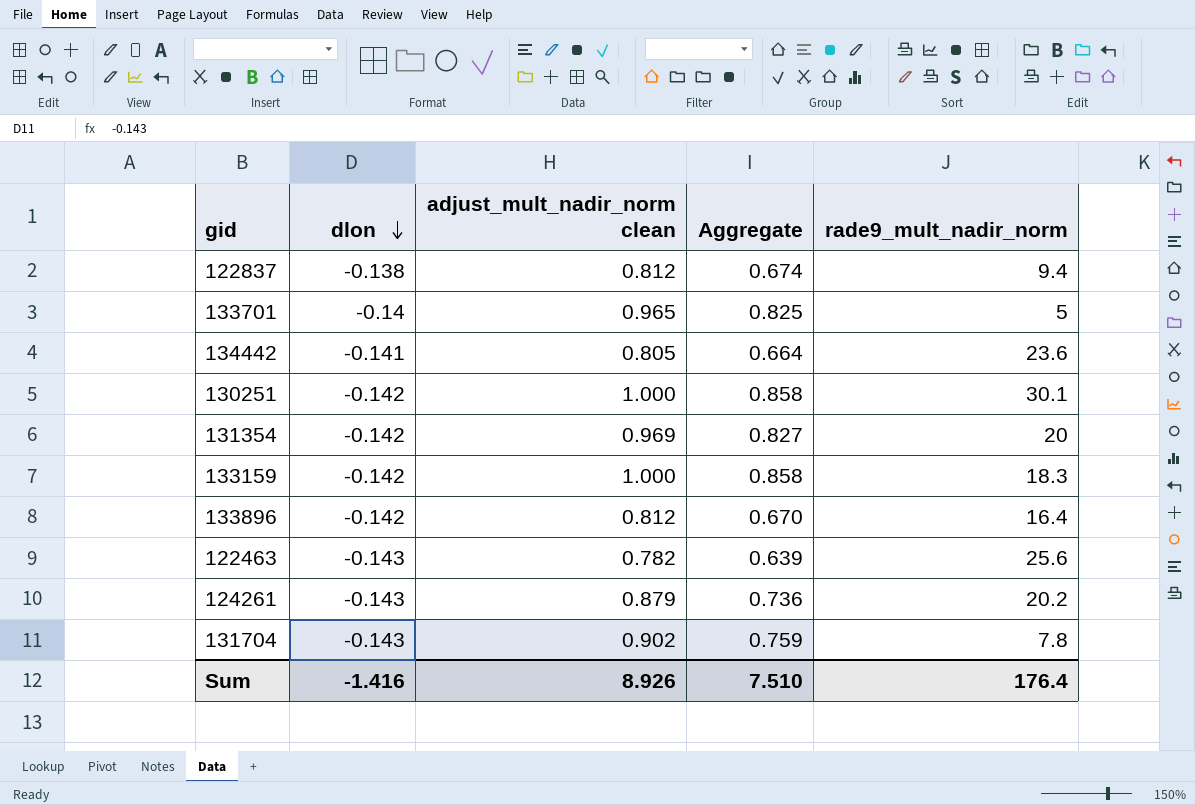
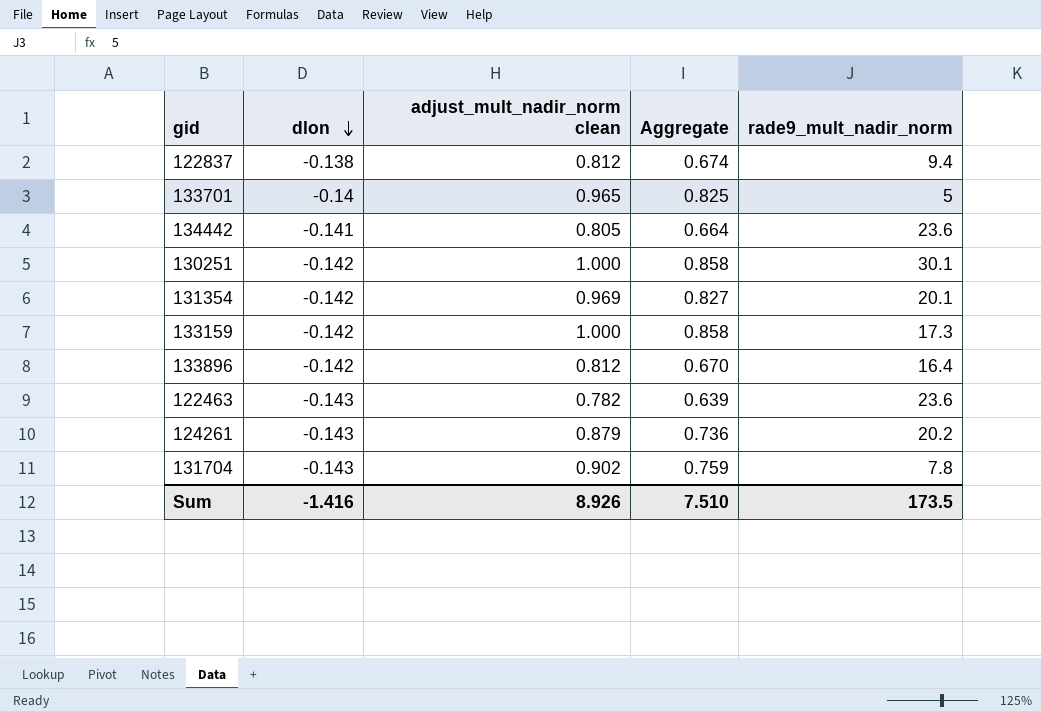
131354 | rade9_mult_nadir_norm: 20 -> 20.1
133159 | rade9_mult_nadir_norm: 18.3 -> 17.3
122463 | rade9_mult_nadir_norm: 25.6 -> 23.6
Sum | rade9_mult_nadir_norm: 176.4 -> 173.5

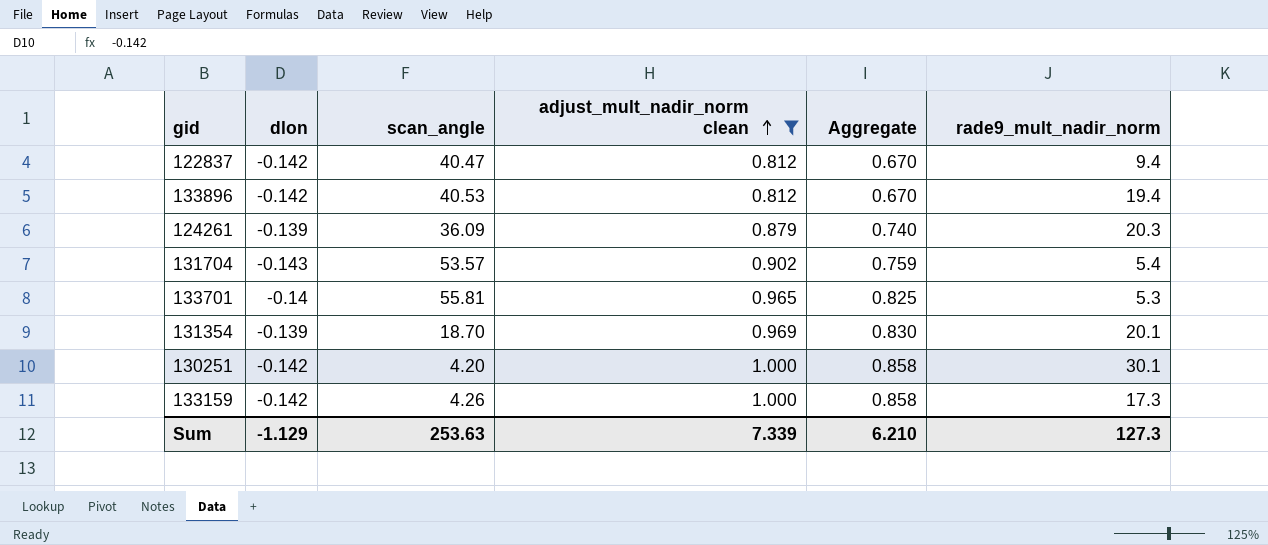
filter: none -> adjust_mult_nadir_norm clean >= 0.812
row order: dlon descending -> adjust_mult_nadir_norm clean ascending
column scan_angle | position: none -> 3
122837 | dlon: -0.138 -> -0.142
122837 | Aggregate: 0.674 -> 0.670
133896 | rade9_mult_nadir_norm: 16.4 -> 19.4
124261 | dlon: -0.143 -> -0.139
124261 | Aggregate: 0.736 -> 0.740
124261 | rade9_mult_nadir_norm: 20.2 -> 20.3
131704 | rade9_mult_nadir_norm: 7.8 -> 5.4
133701 | rade9_mult_nadir_norm: 5 -> 5.3
131354 | dlon: -0.142 -> -0.139
131354 | Aggregate: 0.827 -> 0.830
Sum | dlon: -1.416 -> -1.129
Sum | adjust_mult_nadir_norm clean: 8.926 -> 7.339
Sum | Aggregate: 7.510 -> 6.210
Sum | rade9_mult_nadir_norm: 173.5 -> 127.3

